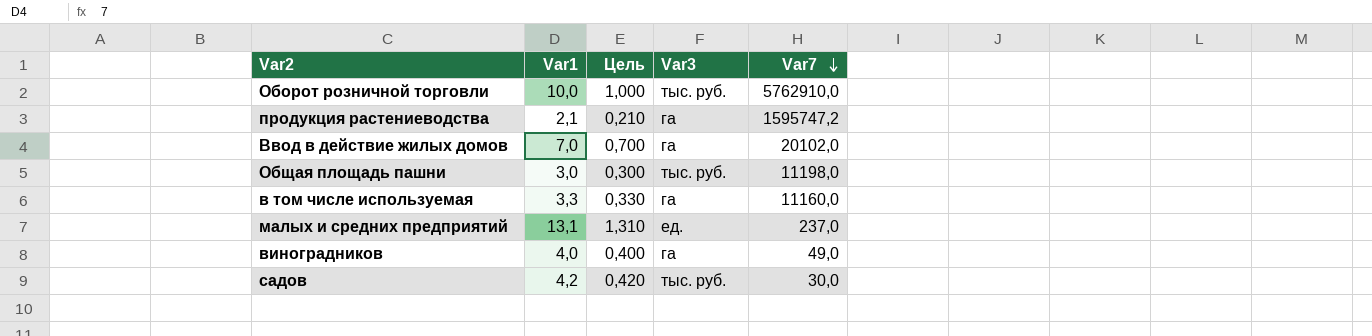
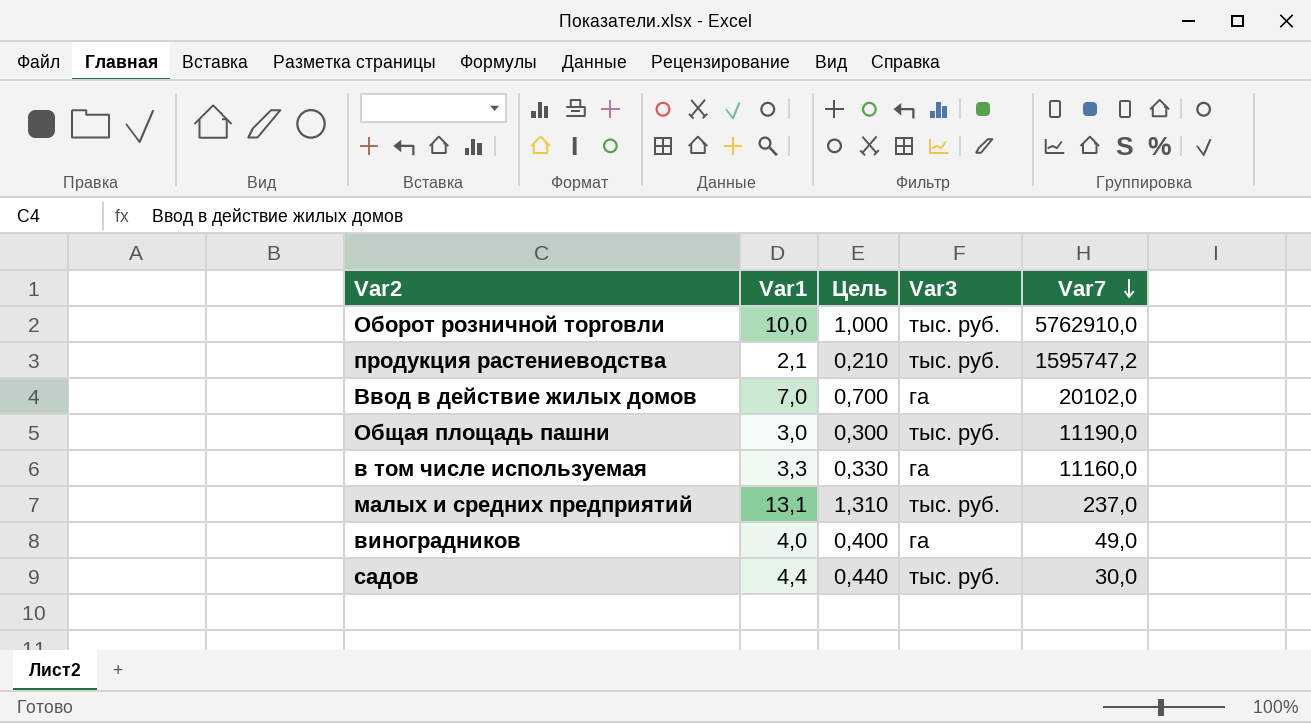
продукция растениеводства | Var3: га -> тыс. руб.
Общая площадь пашни | Var7: 11198,0 -> 11190,0
малых и средних предприятий | Var3: ед. -> тыс. руб.
садов | Var1: 4,2 -> 4,4
садов | Цель: 0,420 -> 0,440

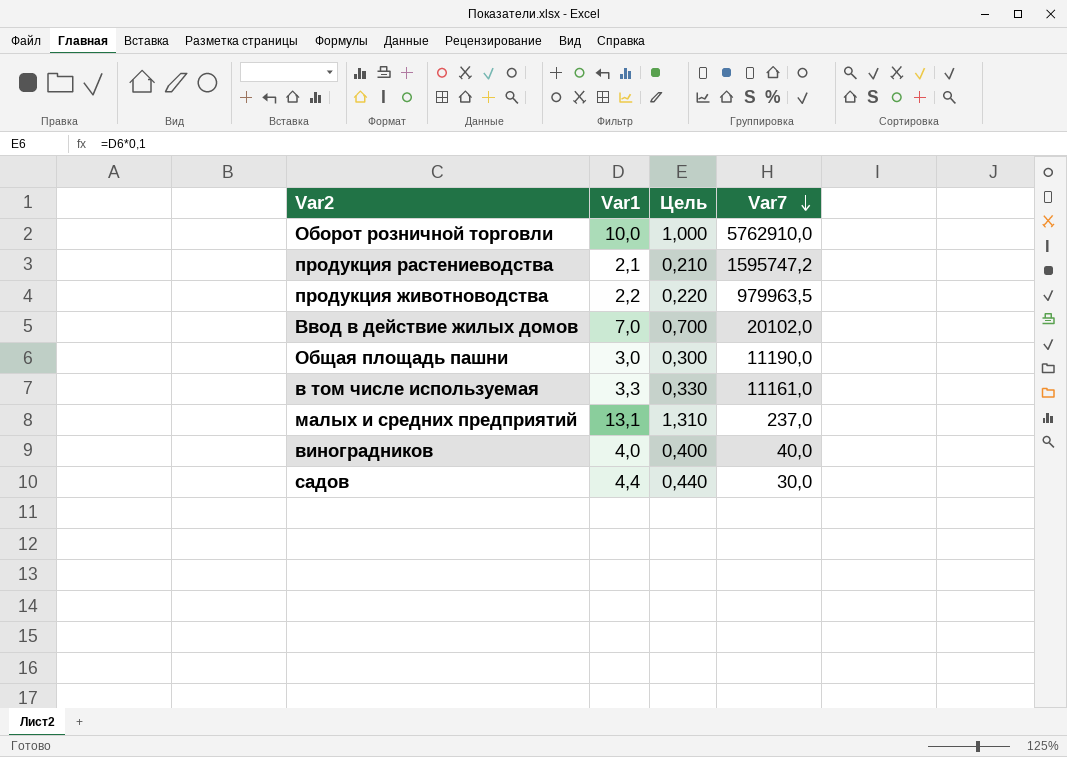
column Var3 | position: 4 -> none
row продукция животноводства: none -> 2,2 | 0,220 | 979963,5
в том числе используемая | Var7: 11160,0 -> 11161,0
виноградников | Var7: 49,0 -> 40,0

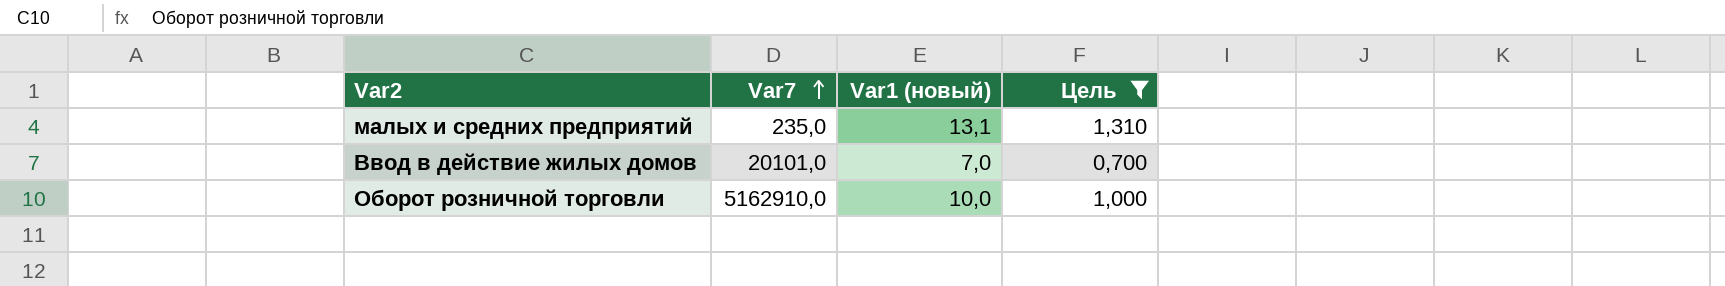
filter: none -> Цель >= 0,700
row order: Var7 descending -> Var7 ascending
column Var7 | position: 4 -> 2
column name: Var1 -> Var1 (новый)
малых и средних предприятий | Var7: 237,0 -> 235,0
Ввод в действие жилых домов | Var7: 20102,0 -> 20101,0
Оборот розничной торговли | Var7: 5762910,0 -> 5162910,0

